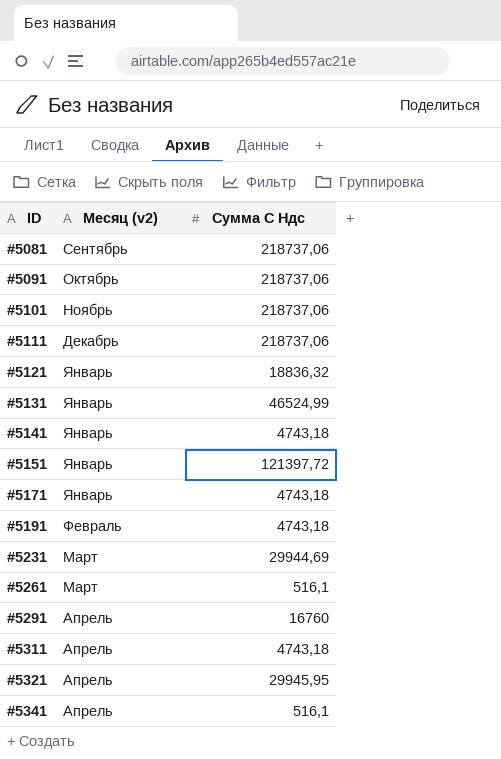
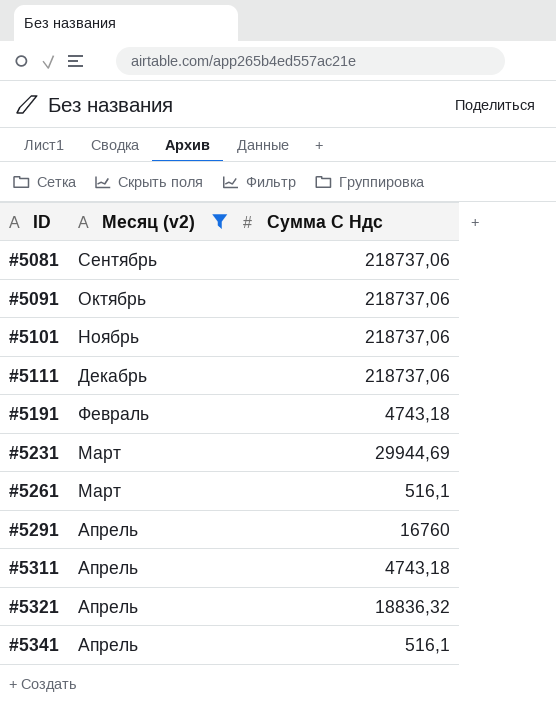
filter: none -> Месяц (v2) != Январь
#5321 | Сумма С Ндс: 29945,95 -> 18836,32

